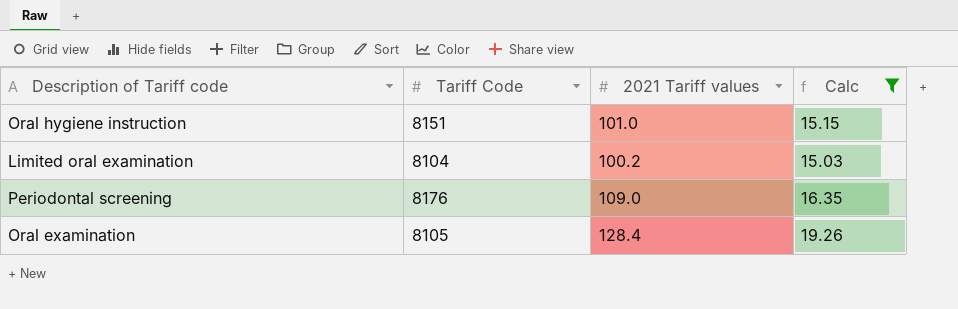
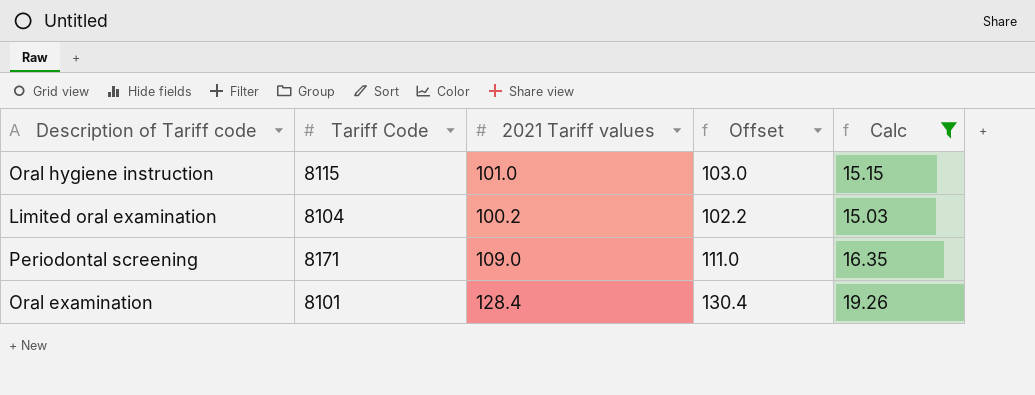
column Offset | formula: none -> [2021 Tariff values] + 2
Oral hygiene instruction | Tariff Code: 8151 -> 8115
Periodontal screening | Tariff Code: 8176 -> 8171
Oral examination | Tariff Code: 8105 -> 8101

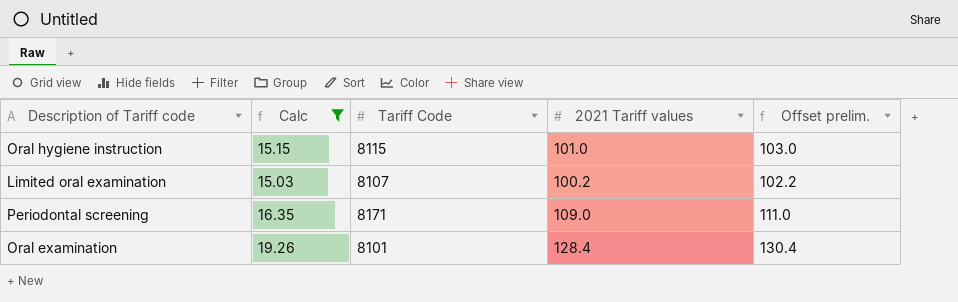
column Calc | position: 5 -> 2
column name: Offset -> Offset prelim.
Limited oral examination | Tariff Code: 8104 -> 8107

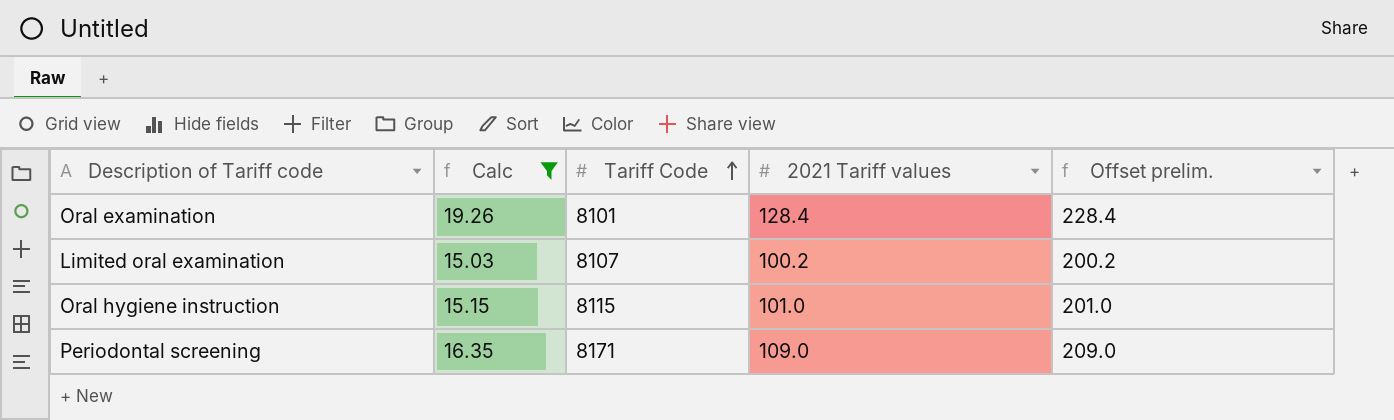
row order: none -> Tariff Code ascending
column Offset prelim. | formula: [2021 Tariff values] + 2 -> [2021 Tariff values] + 100

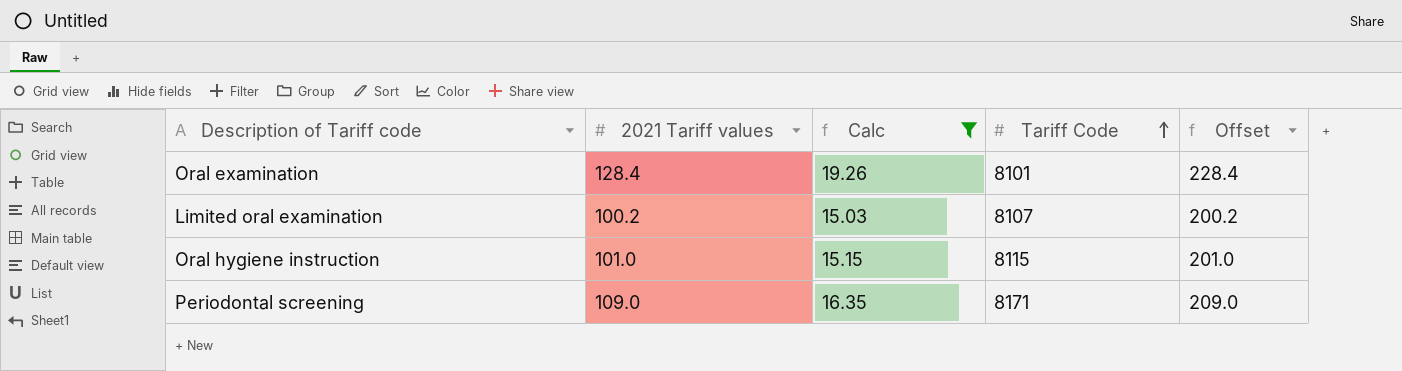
column 2021 Tariff values | position: 4 -> 2
column name: Offset prelim. -> Offset

